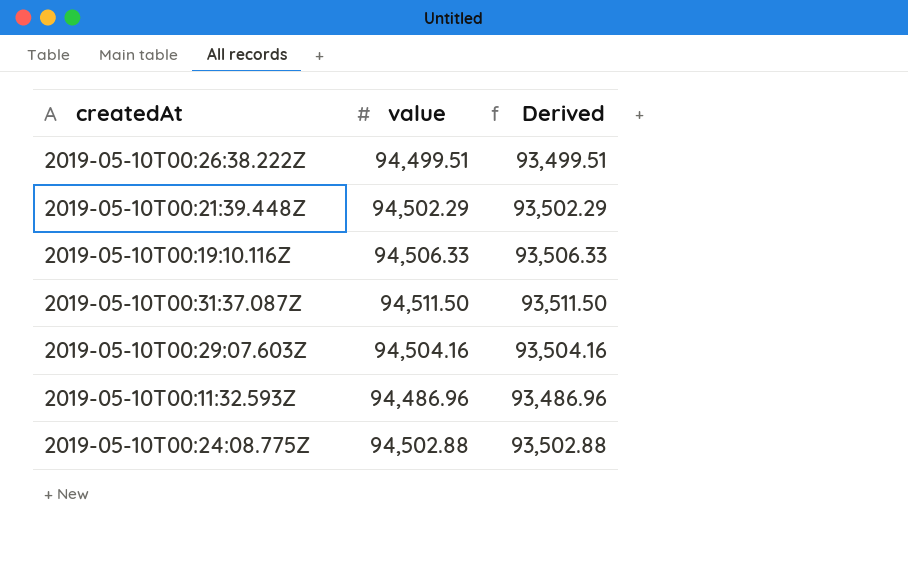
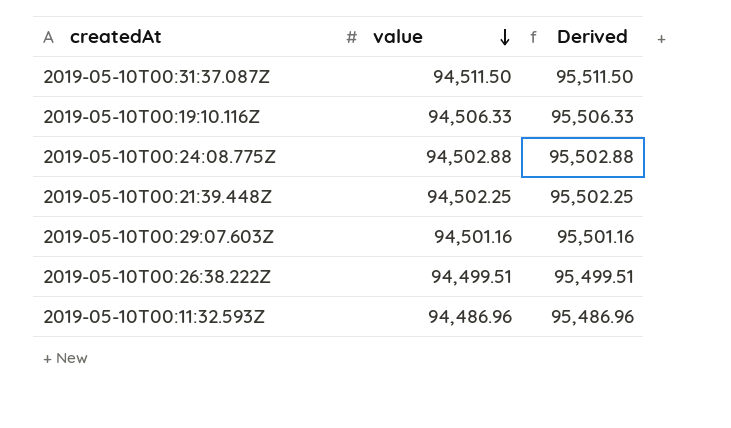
row order: none -> value descending
column Derived | formula: [value] - 1000 -> [value] + 1000
2019-05-10T00:21:39.448Z | value: 94,502.29 -> 94,502.25
2019-05-10T00:29:07.603Z | value: 94,504.16 -> 94,501.16

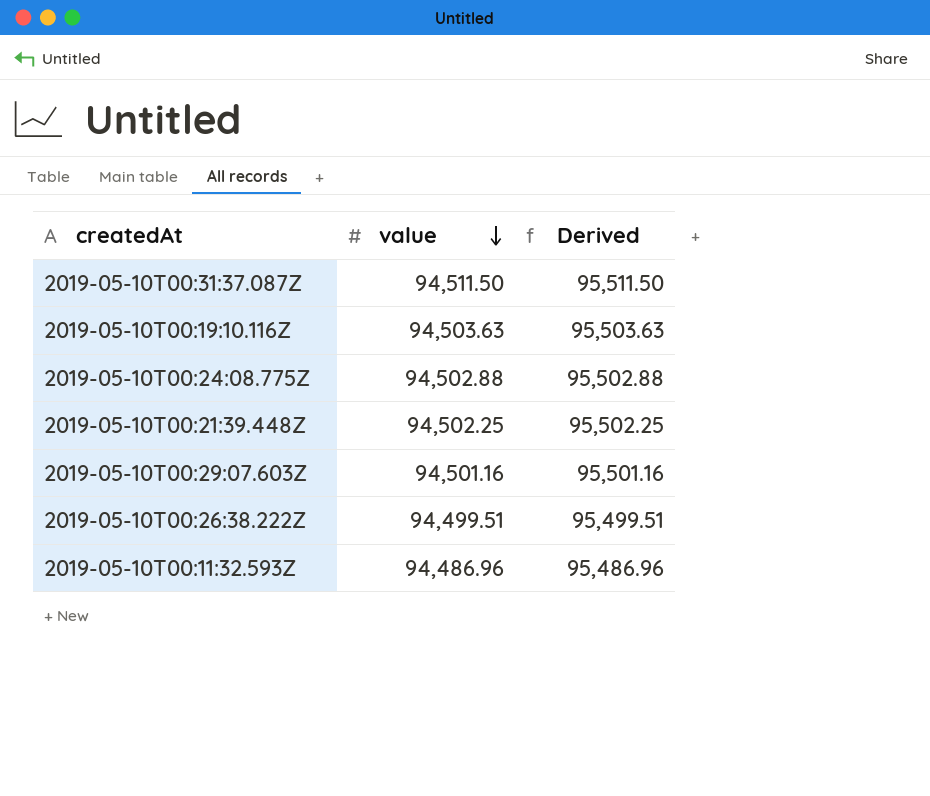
2019-05-10T00:19:10.116Z | value: 94,506.33 -> 94,503.63
2019-05-10T00:19:10.116Z | Derived: 95,506.33 -> 95,503.63

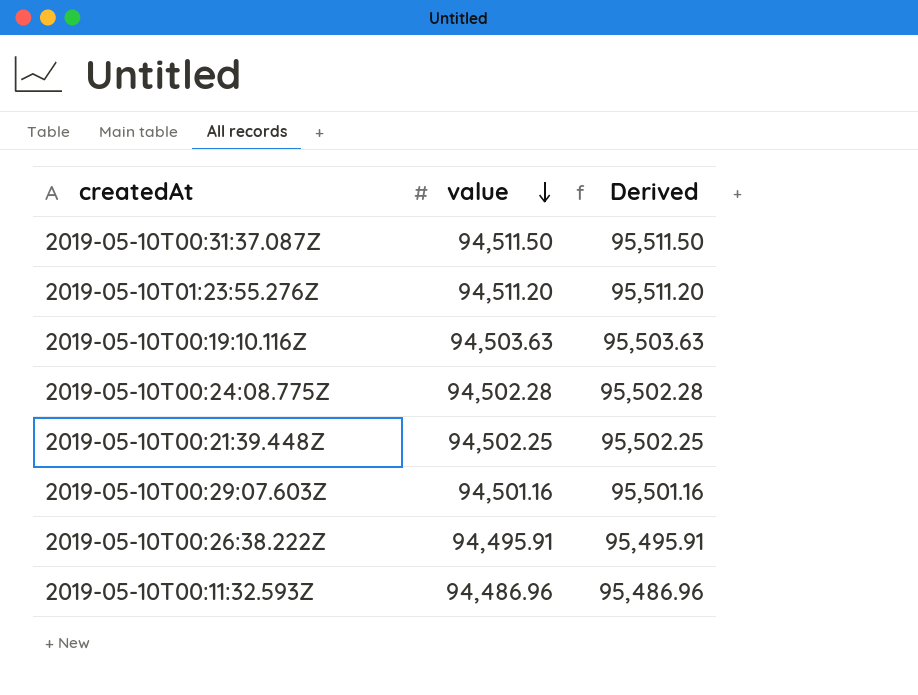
row 2019-05-10T01:23:55.276Z: none -> 94,511.20 | 95,511.20
2019-05-10T00:24:08.775Z | value: 94,502.88 -> 94,502.28
2019-05-10T00:24:08.775Z | Derived: 95,502.88 -> 95,502.28
2019-05-10T00:26:38.222Z | value: 94,499.51 -> 94,495.91
2019-05-10T00:26:38.222Z | Derived: 95,499.51 -> 95,495.91

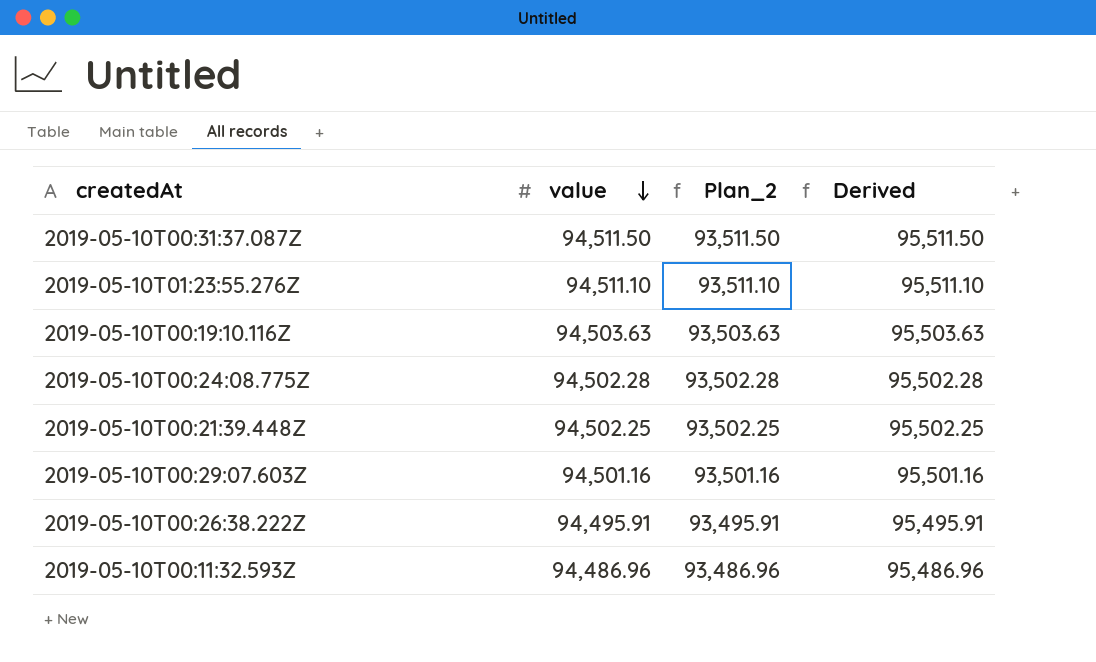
column Plan_2 | formula: none -> [value] - 1000
2019-05-10T01:23:55.276Z | value: 94,511.20 -> 94,511.10
2019-05-10T01:23:55.276Z | Derived: 95,511.20 -> 95,511.10

